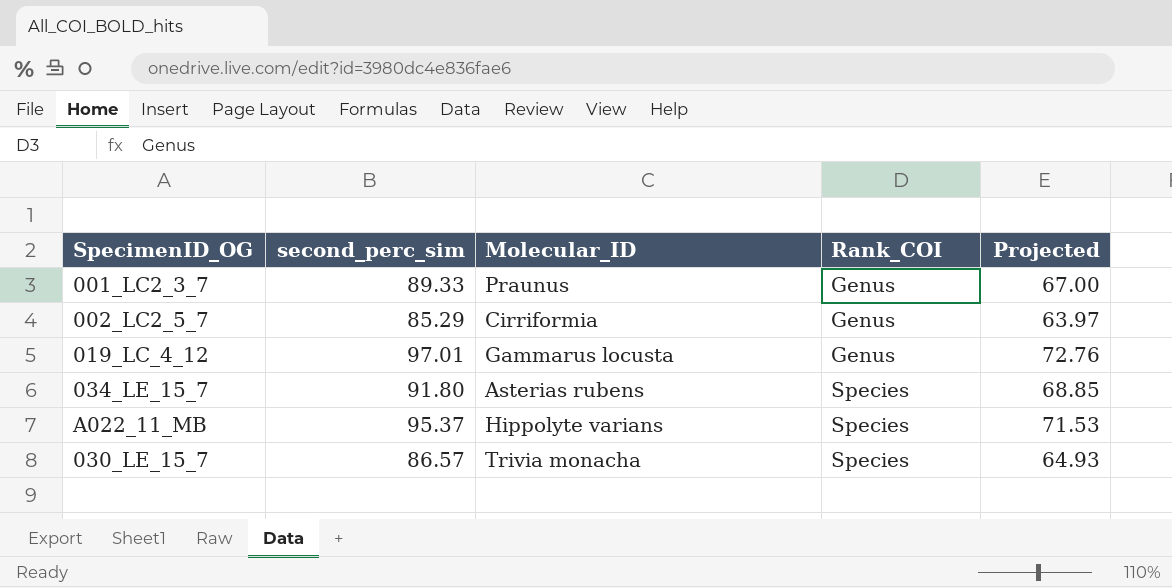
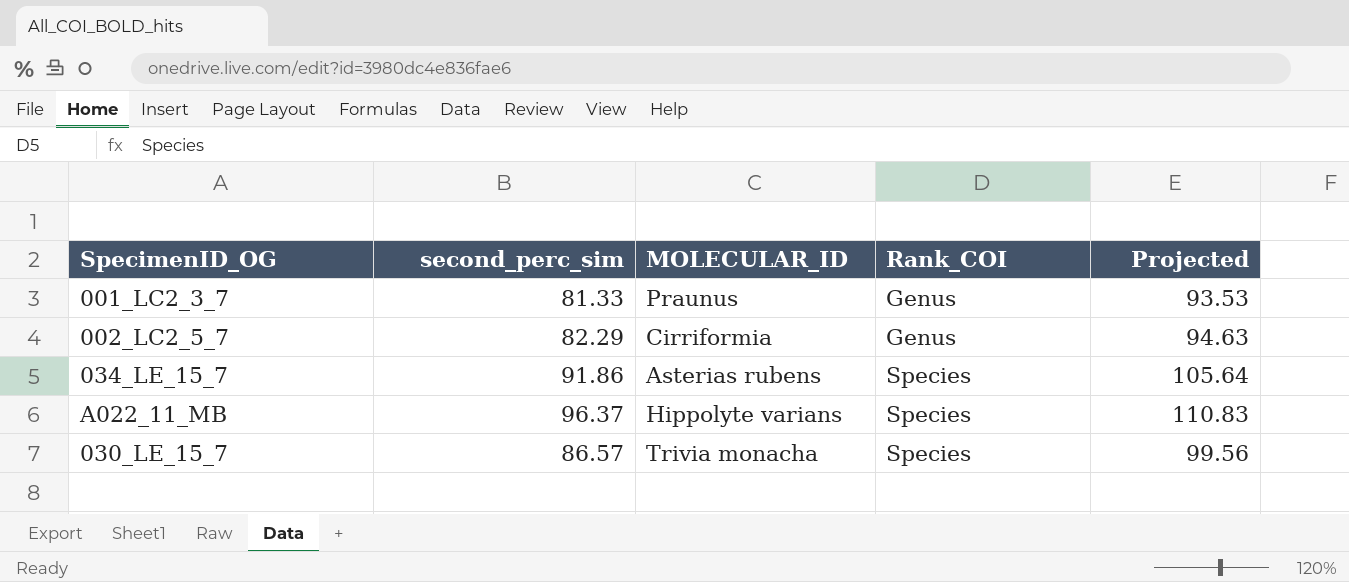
column name: Molecular_ID -> MOLECULAR_ID
column Projected | formula: [second_perc_sim] * 0.75 -> [second_perc_sim] * 1.15
row 019_LC_4_12: 97.01 | Gammarus locusta | Genus | 72.76 -> none
001_LC2_3_7 | second_perc_sim: 89.33 -> 81.33
002_LC2_5_7 | second_perc_sim: 85.29 -> 82.29
034_LE_15_7 | second_perc_sim: 91.80 -> 91.86
A022_11_MB | second_perc_sim: 95.37 -> 96.37

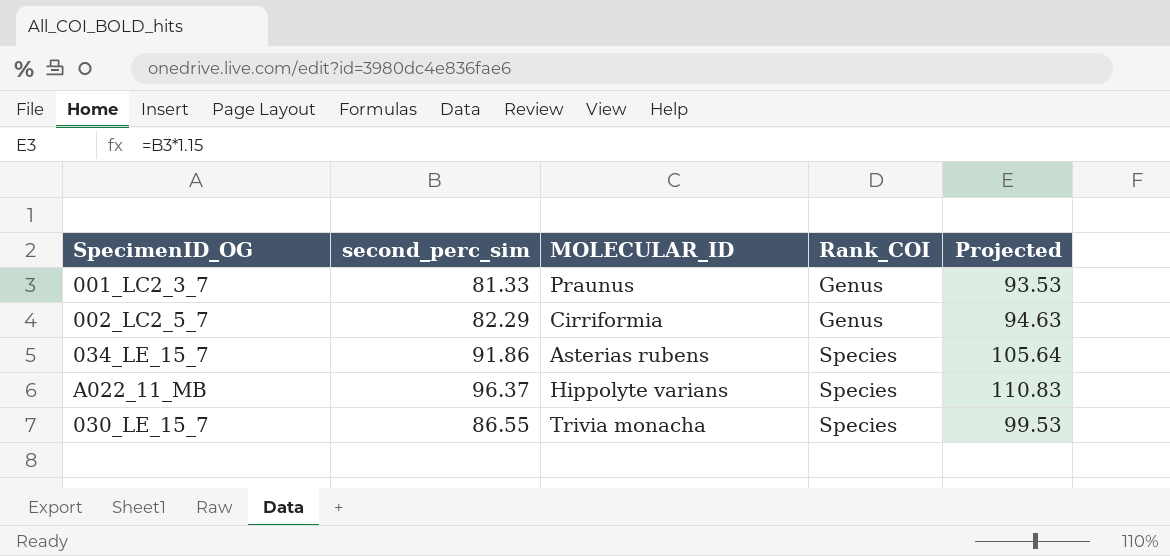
030_LE_15_7 | second_perc_sim: 86.57 -> 86.55
030_LE_15_7 | Projected: 99.56 -> 99.53

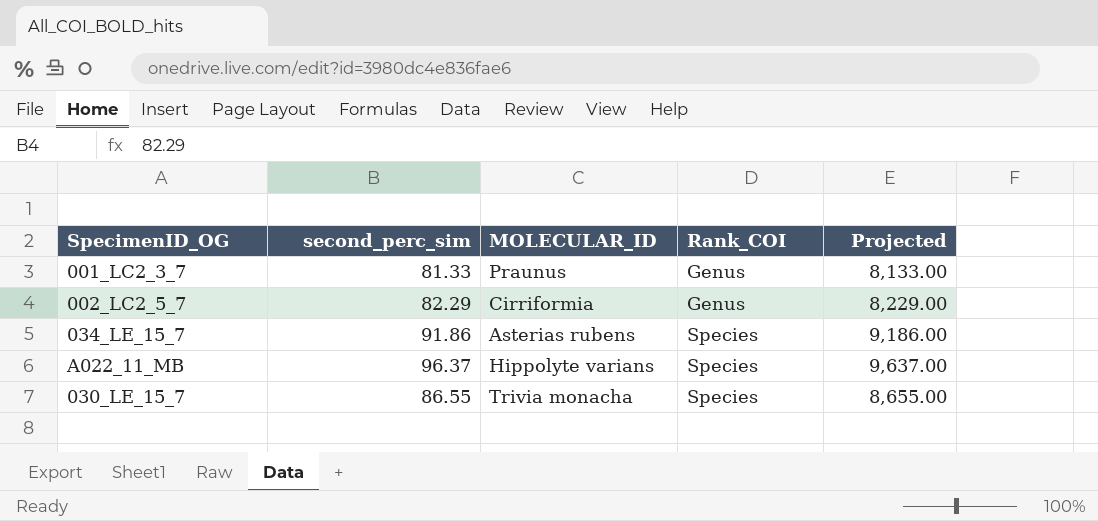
column Projected | formula: [second_perc_sim] * 1.15 -> [second_perc_sim] * 100

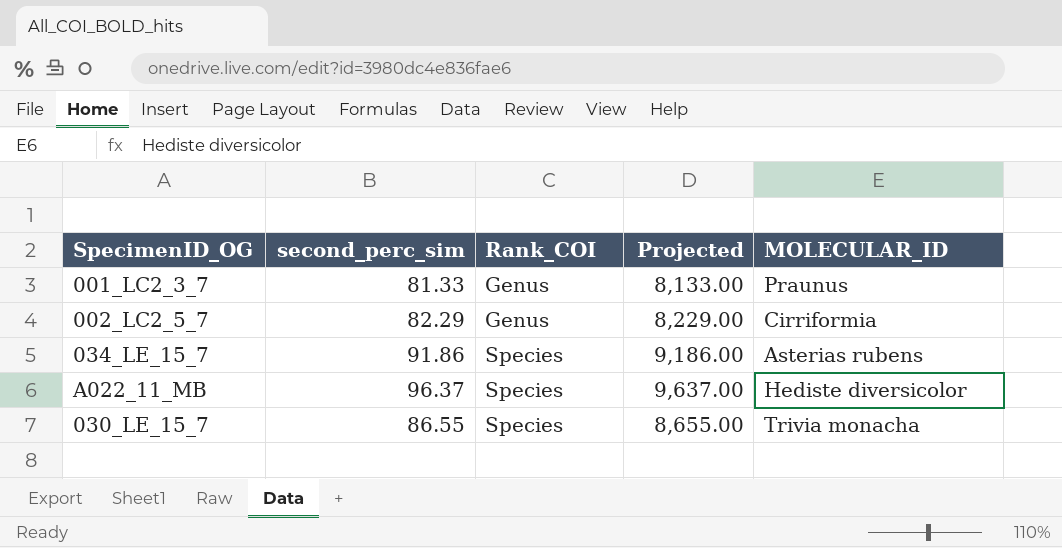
column MOLECULAR_ID | position: 3 -> 5
A022_11_MB | MOLECULAR_ID: Hippolyte varians -> Hediste diversicolor

